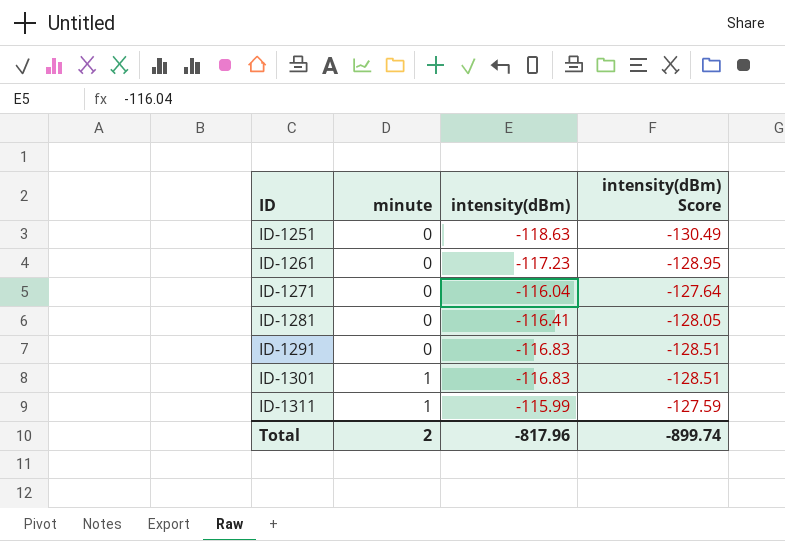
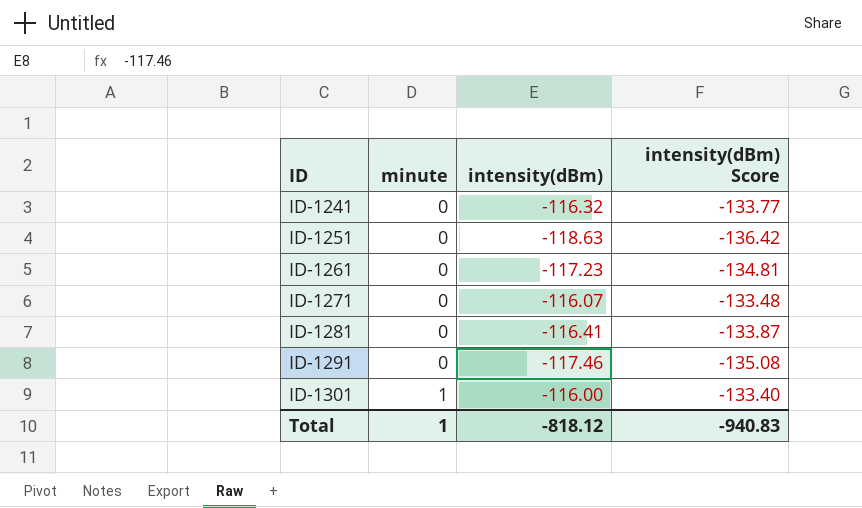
column intensity(dBm) Score | formula: [intensity(dBm)] * 1.1 -> [intensity(dBm)] * 1.15
row ID-1311: 1 | -115.99 | -127.59 -> none
row ID-1241: none -> 0 | -116.32 | -133.77
ID-1271 | intensity(dBm): -116.04 -> -116.07
ID-1291 | intensity(dBm): -116.83 -> -117.46
ID-1301 | intensity(dBm): -116.83 -> -116.00
Total | minute: 2 -> 1
Total | intensity(dBm): -817.96 -> -818.12
Total | intensity(dBm) Score: -899.74 -> -940.83

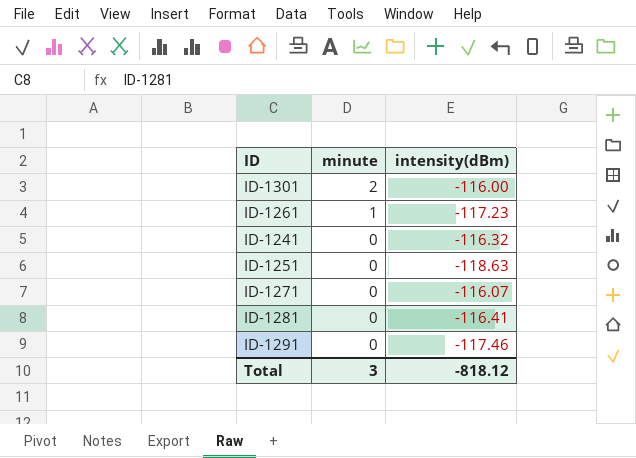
row order: ID ascending -> minute descending
column intensity(dBm) Score | formula: [intensity(dBm)] * 1.15 -> none
ID-1301 | minute: 1 -> 2
ID-1261 | minute: 0 -> 1
Total | minute: 1 -> 3

